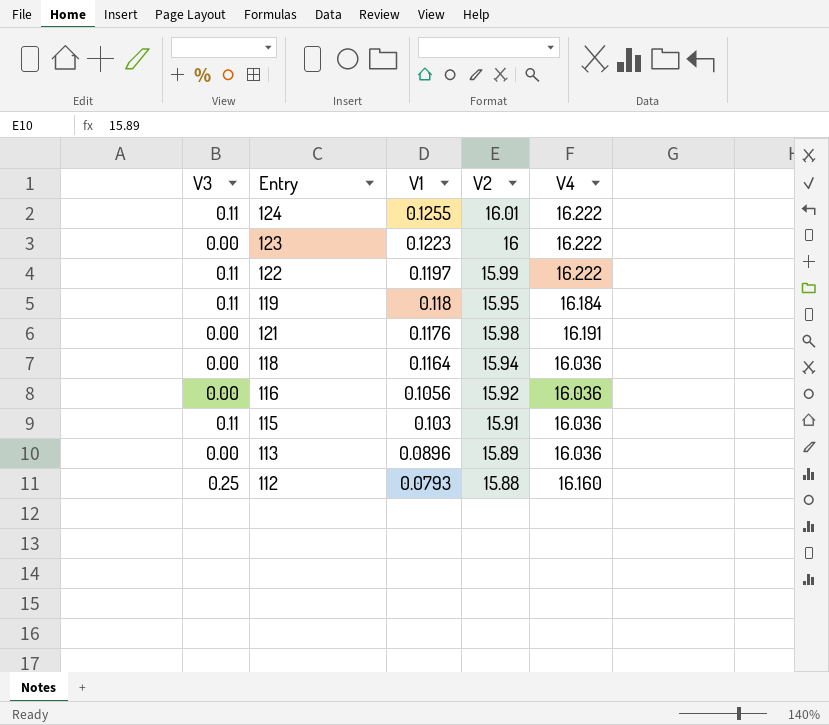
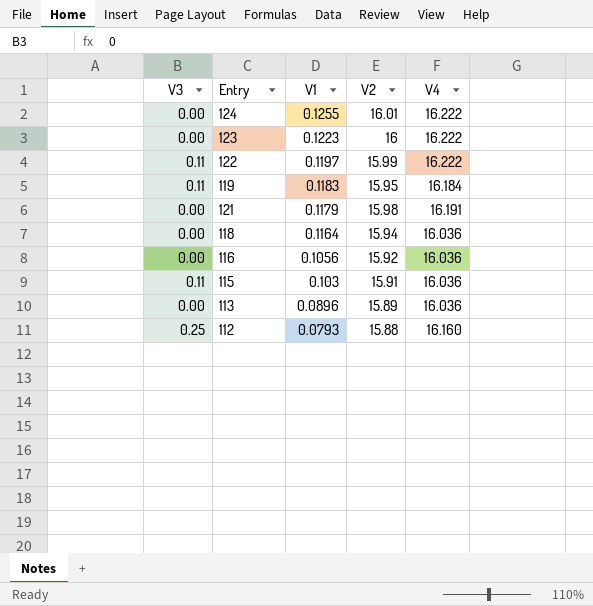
124 | V3: 0.11 -> 0.00
119 | V1: 0.118 -> 0.1183
121 | V1: 0.1176 -> 0.1179

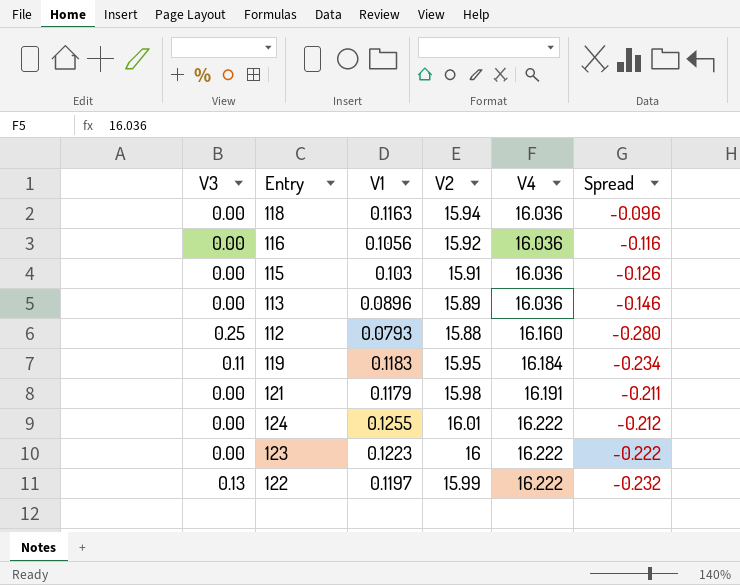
row order: V1 descending -> V4 ascending
column Spread | formula: none -> [V2] - [V4]
118 | V1: 0.1164 -> 0.1163
115 | V3: 0.11 -> 0.00
122 | V3: 0.11 -> 0.13

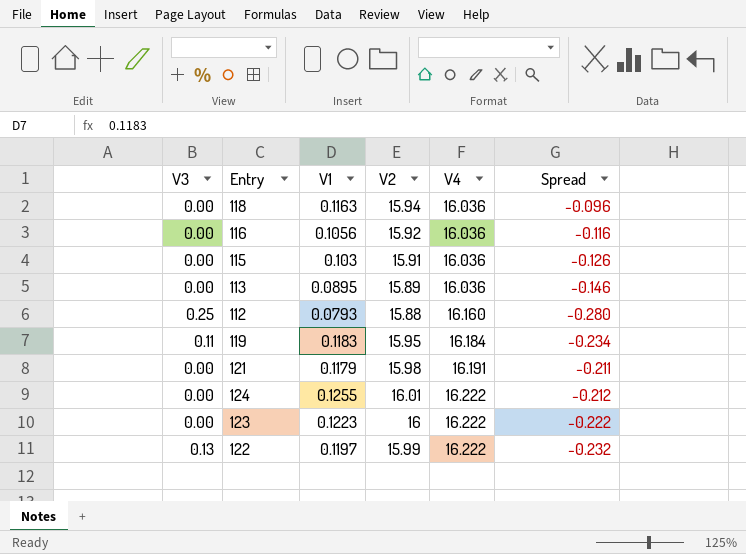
113 | V1: 0.0896 -> 0.0895

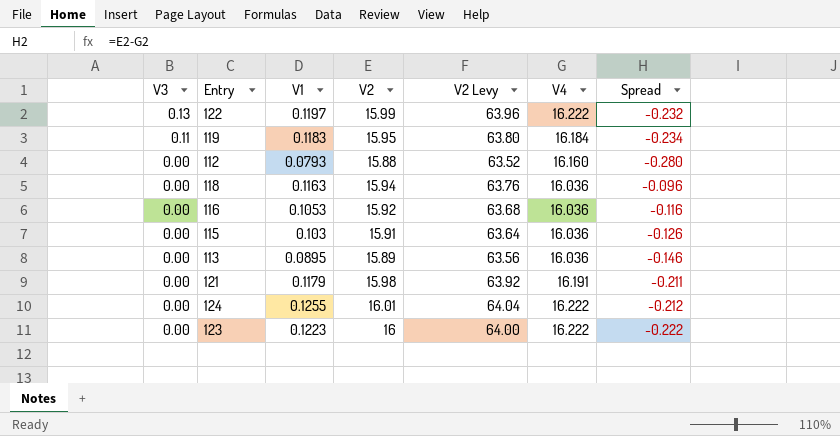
row order: V4 ascending -> V3 descending
column V2 Levy | formula: none -> [V2] * 4
112 | V3: 0.25 -> 0.00
116 | V1: 0.1056 -> 0.1053

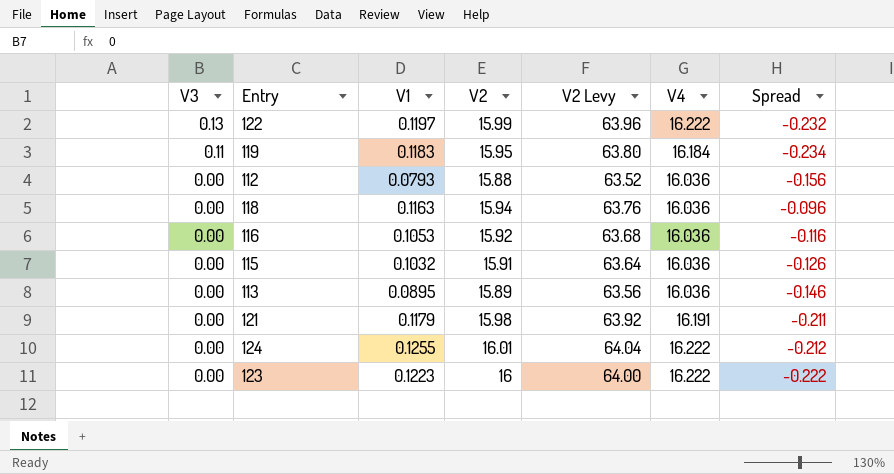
112 | V4: 16.160 -> 16.036
112 | Spread: -0.280 -> -0.156
115 | V1: 0.103 -> 0.1032

